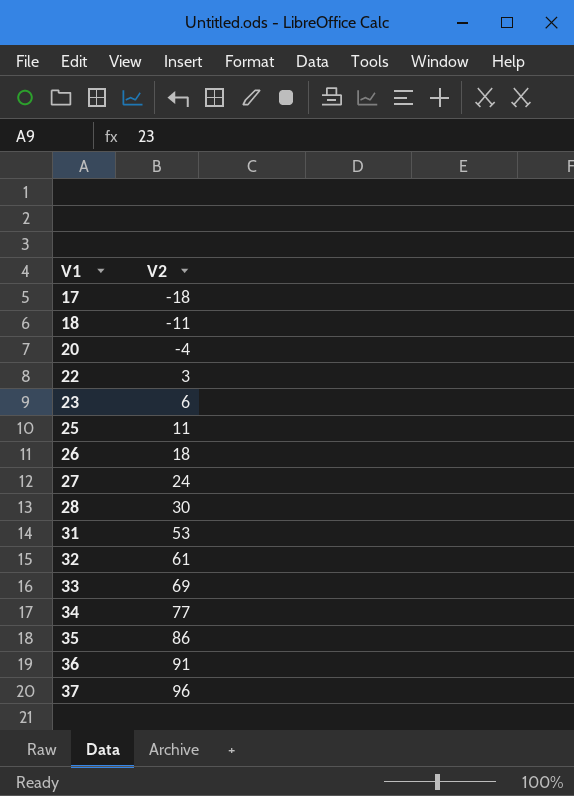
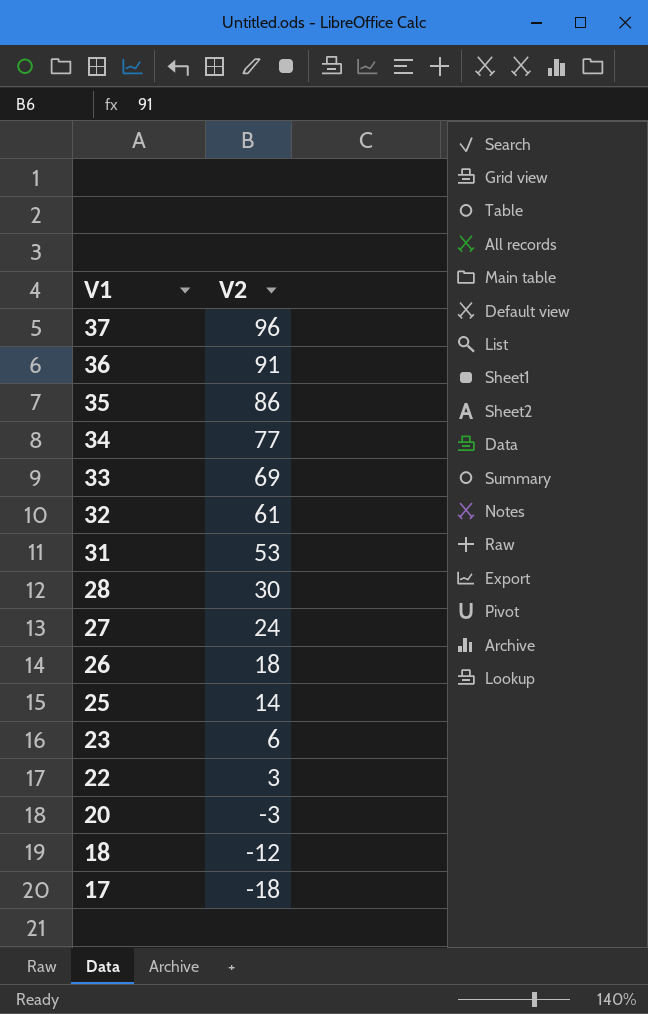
row order: V1 ascending -> V1 descending
25 | V2: 11 -> 14
20 | V2: -4 -> -3
18 | V2: -11 -> -12

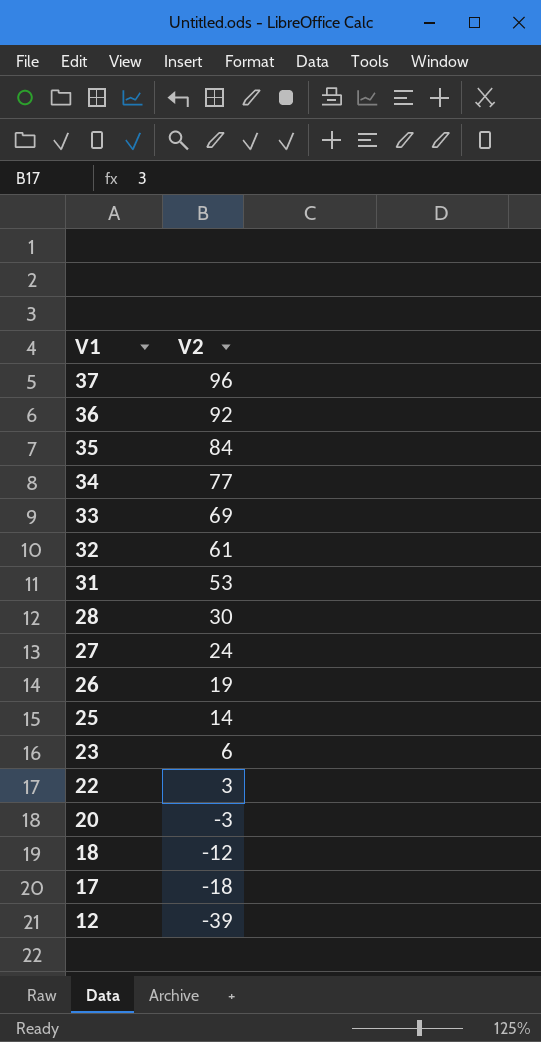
36 | V2: 91 -> 92
35 | V2: 86 -> 84
26 | V2: 18 -> 19
row 12: none -> -39

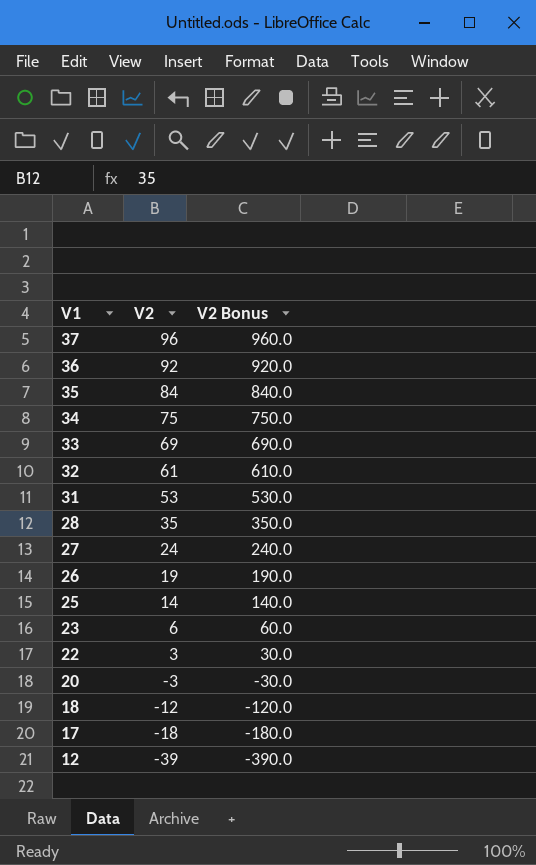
column V2 Bonus | formula: none -> [V2] * 10
34 | V2: 77 -> 75
28 | V2: 30 -> 35

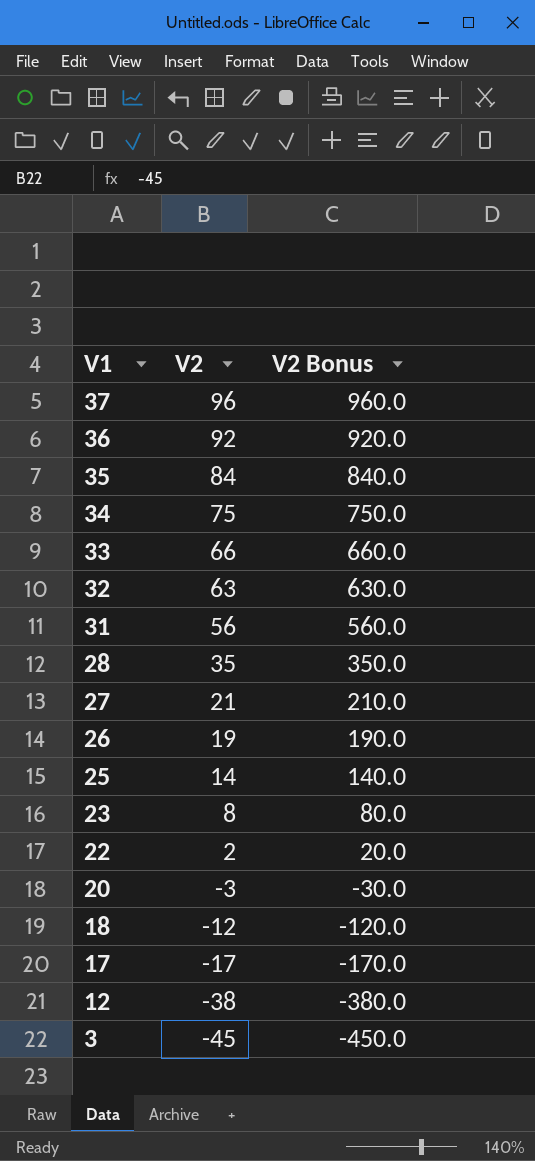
33 | V2: 69 -> 66
33 | V2 Bonus: 690.0 -> 660.0
32 | V2: 61 -> 63
32 | V2 Bonus: 610.0 -> 630.0
31 | V2: 53 -> 56
31 | V2 Bonus: 530.0 -> 560.0
27 | V2: 24 -> 21
27 | V2 Bonus: 240.0 -> 210.0
23 | V2: 6 -> 8
23 | V2 Bonus: 60.0 -> 80.0
22 | V2: 3 -> 2
22 | V2 Bonus: 30.0 -> 20.0
17 | V2: -18 -> -17
17 | V2 Bonus: -180.0 -> -170.0
12 | V2: -39 -> -38
12 | V2 Bonus: -390.0 -> -380.0
row 3: none -> -45 | -450.0

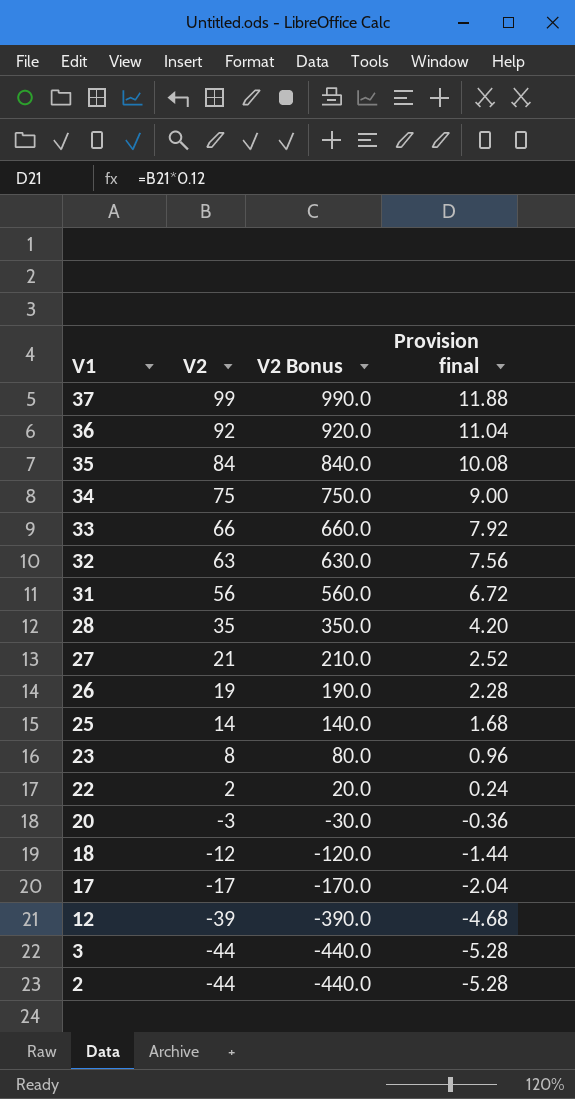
column Provision final | formula: none -> [V2] * 0.12
37 | V2: 96 -> 99
37 | V2 Bonus: 960.0 -> 990.0
12 | V2: -38 -> -39
12 | V2 Bonus: -380.0 -> -390.0
3 | V2: -45 -> -44
3 | V2 Bonus: -450.0 -> -440.0
row 2: none -> -44 | -440.0 | -5.28

